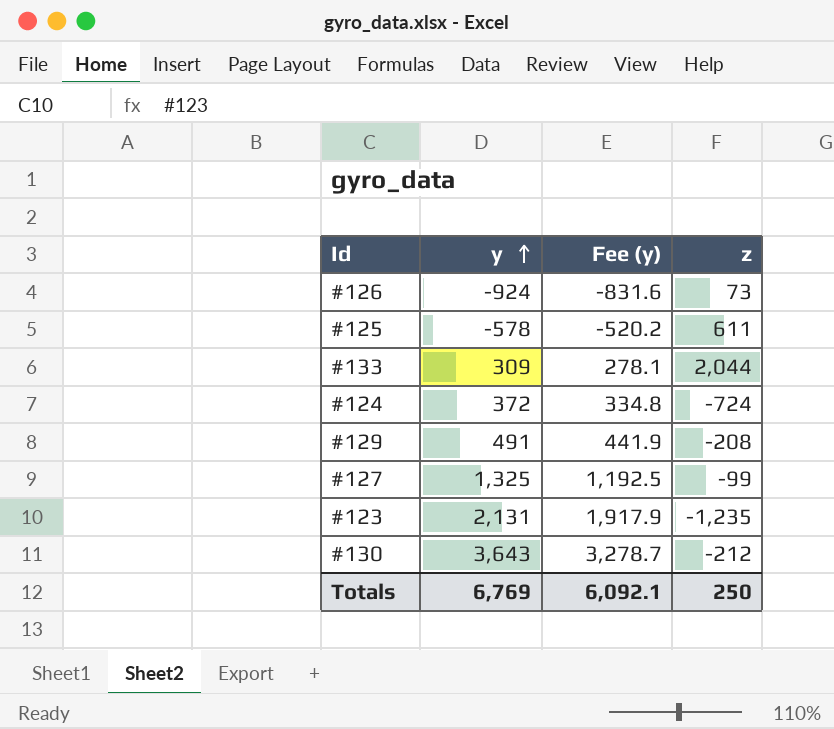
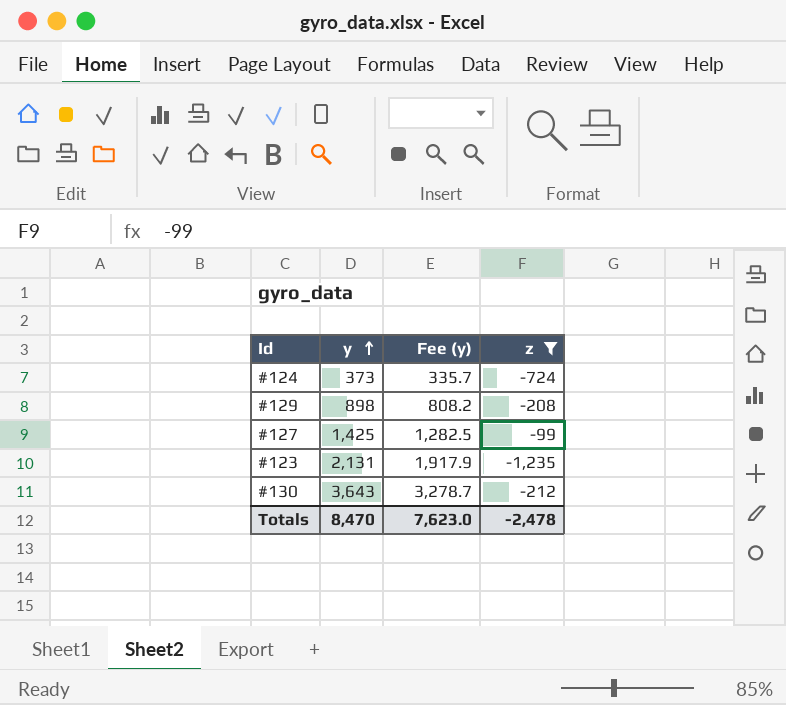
filter: none -> z <= -99
#124 | y: 372 -> 373
#124 | Fee (y): 334.8 -> 335.7
#129 | y: 491 -> 898
#129 | Fee (y): 441.9 -> 808.2
#127 | y: 1,325 -> 1,425
#127 | Fee (y): 1,192.5 -> 1,282.5
Totals | y: 6,769 -> 8,470
Totals | Fee (y): 6,092.1 -> 7,623.0
Totals | z: 250 -> -2,478

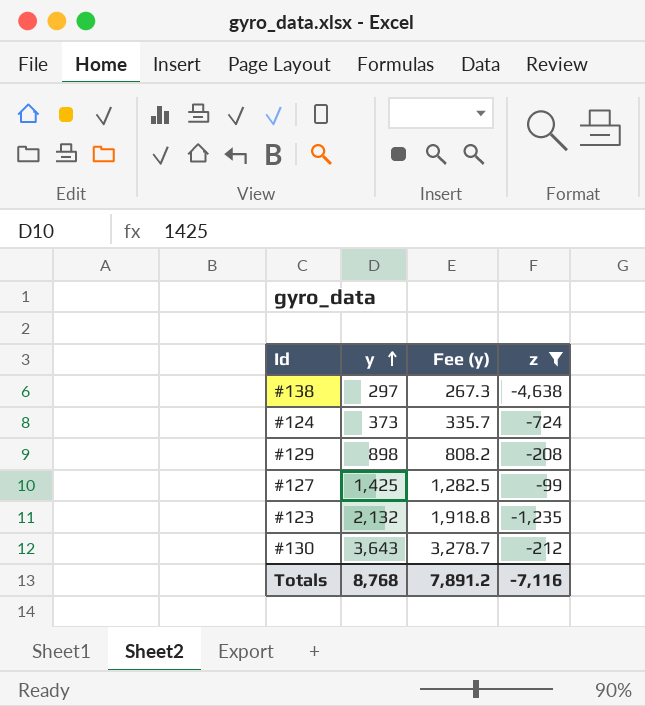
row #138: none -> 297 | 267.3 | -4,638
#123 | y: 2,131 -> 2,132
#123 | Fee (y): 1,917.9 -> 1,918.8
Totals | y: 8,470 -> 8,768
Totals | Fee (y): 7,623.0 -> 7,891.2
Totals | z: -2,478 -> -7,116

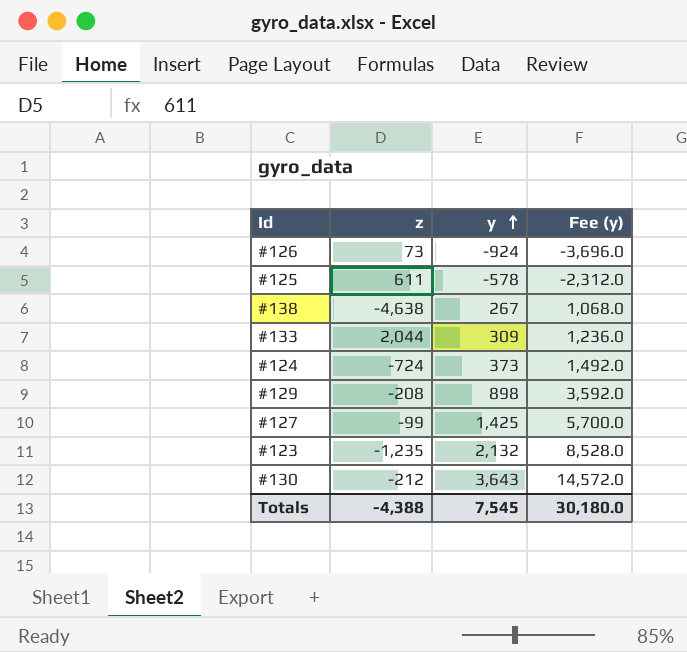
filter: z <= -99 -> none
column z | position: 4 -> 2
column Fee (y) | formula: [y] * 0.9 -> [y] * 4
#138 | y: 297 -> 267
Totals | z: -7,116 -> -4,388
Totals | y: 8,768 -> 7,545
Totals | Fee (y): 7,891.2 -> 30,180.0

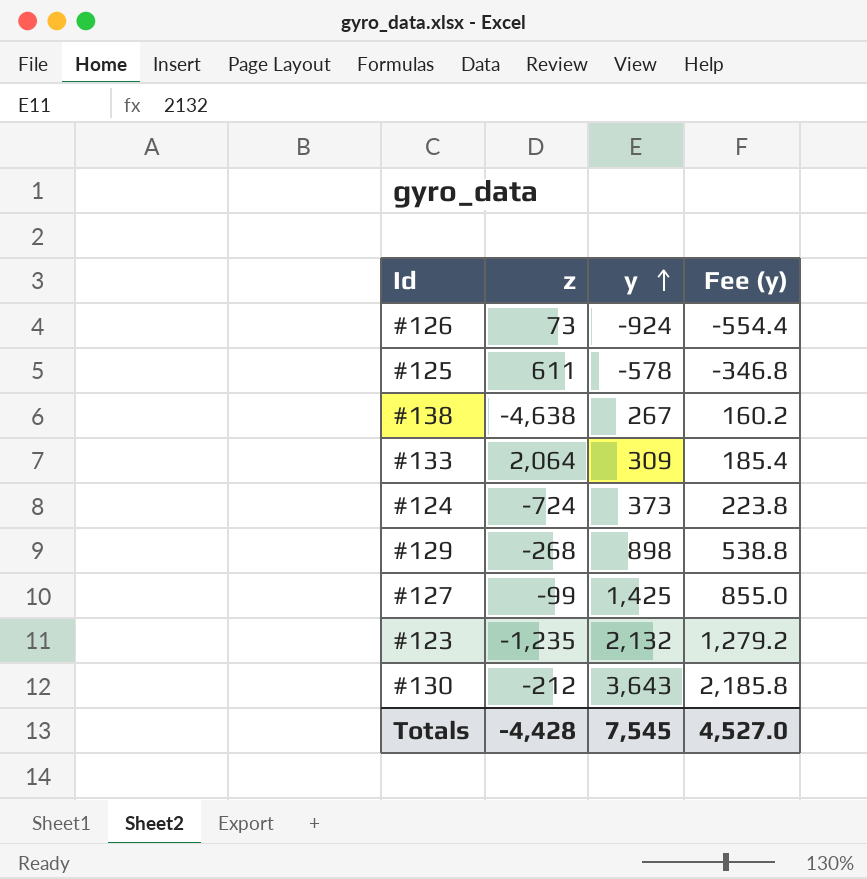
column Fee (y) | formula: [y] * 4 -> [y] * 0.6
#133 | z: 2,044 -> 2,064
#129 | z: -208 -> -268
Totals | z: -4,388 -> -4,428
Totals | Fee (y): 30,180.0 -> 4,527.0

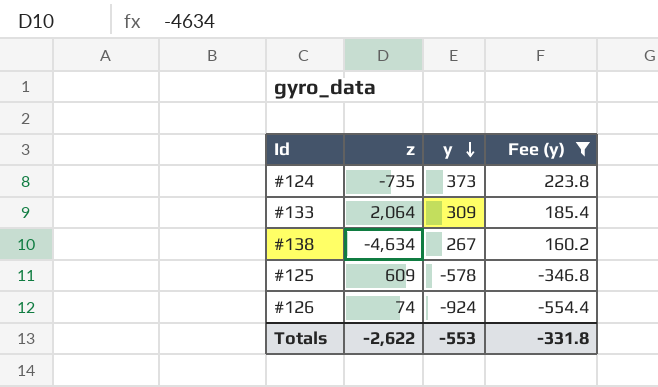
filter: none -> Fee (y) <= 223.8
row order: y ascending -> y descending
#124 | z: -724 -> -735
#138 | z: -4,638 -> -4,634
#125 | z: 611 -> 609
#126 | z: 73 -> 74
Totals | z: -4,428 -> -2,622
Totals | y: 7,545 -> -553
Totals | Fee (y): 4,527.0 -> -331.8

